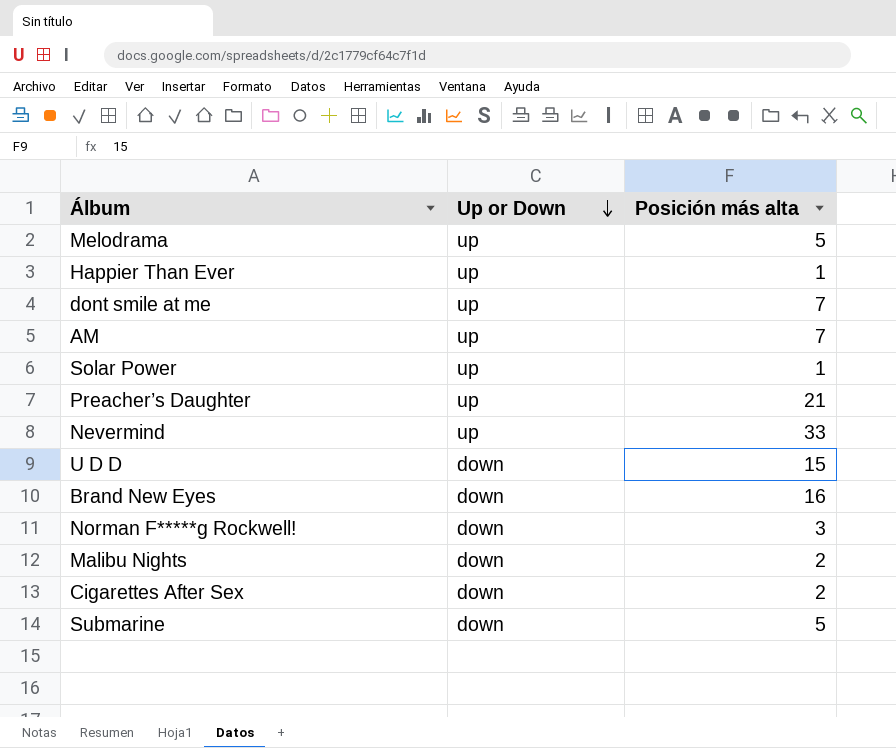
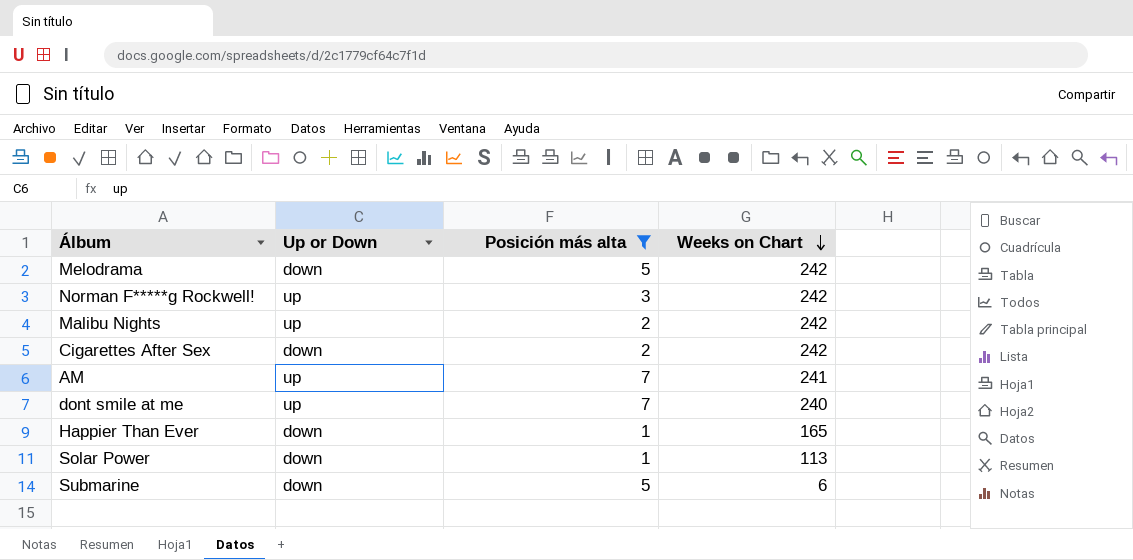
filter: none -> Posición más alta <= 7
row order: Up or Down descending -> Weeks on Chart descending
column Weeks on Chart | position: none -> 4
Melodrama | Up or Down: up -> down
Norman F*****g Rockwell! | Up or Down: down -> up
Malibu Nights | Up or Down: down -> up
Happier Than Ever | Up or Down: up -> down
Solar Power | Up or Down: up -> down

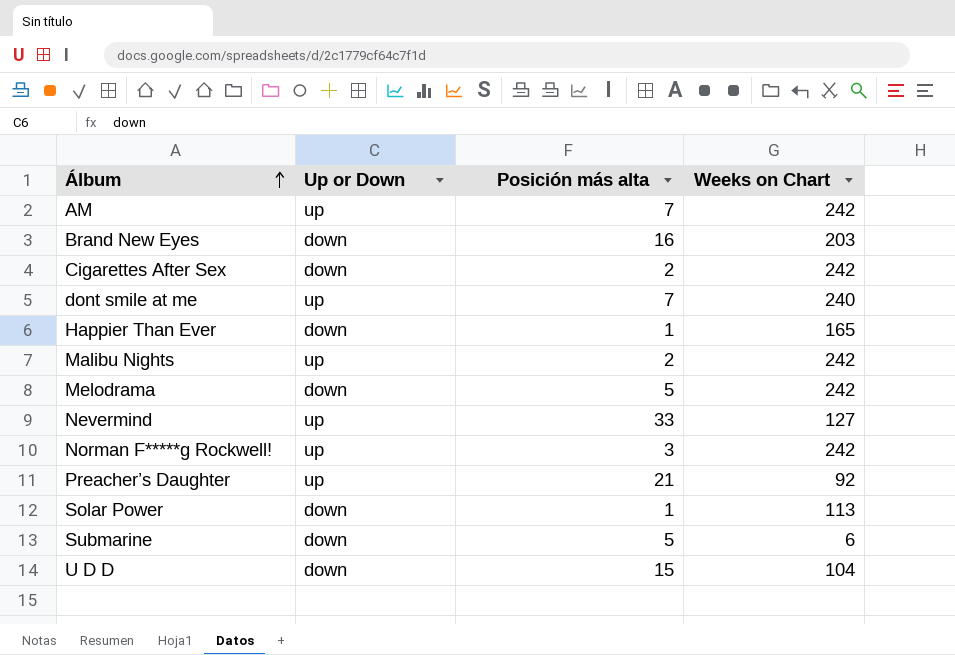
filter: Posición más alta <= 7 -> none
row order: Weeks on Chart descending -> Álbum ascending
AM | Weeks on Chart: 241 -> 242

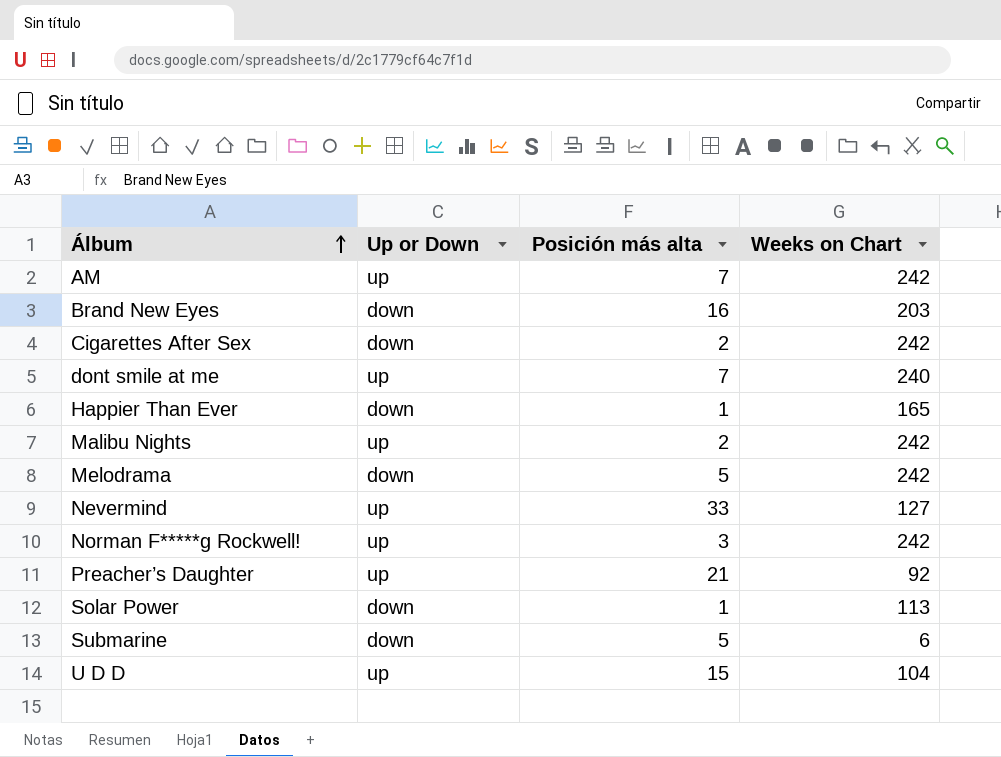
U D D | Up or Down: down -> up

